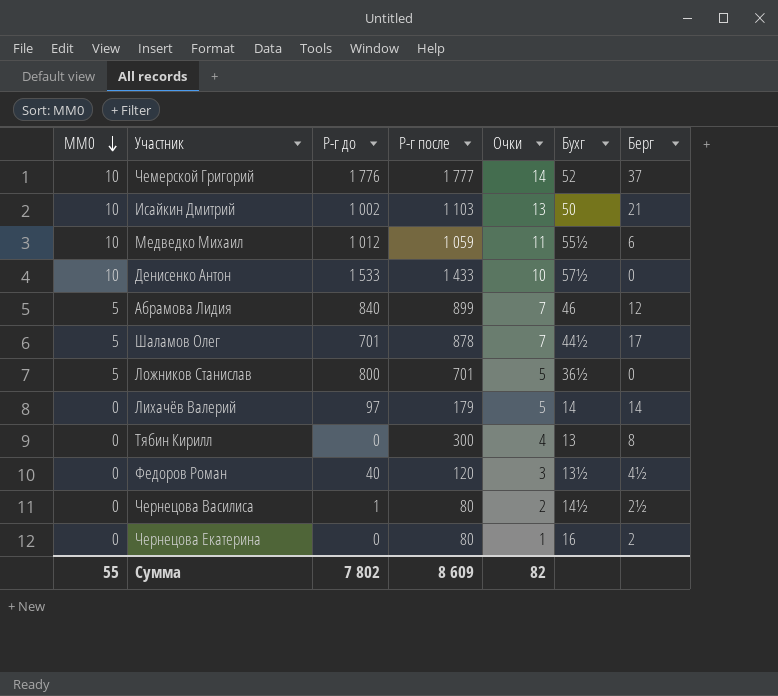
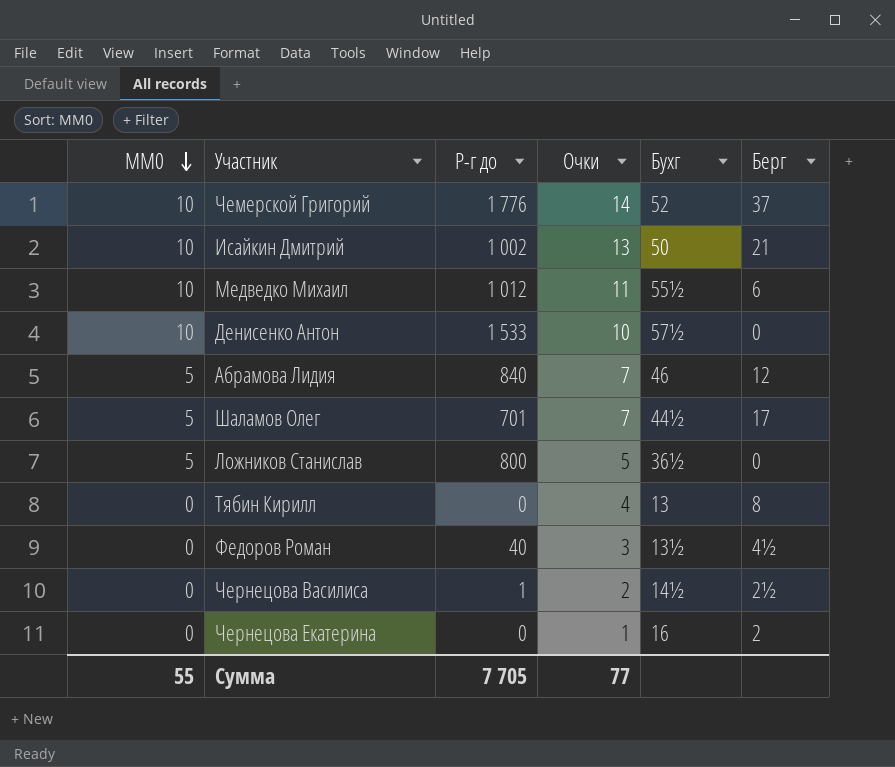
column Р-г после | position: 4 -> none
row Лихачёв Валерий: 0 | 97 | 179 | 5 | 14 | 14 -> none
Сумма | Р-г до: 7 802 -> 7 705
Сумма | Очки: 82 -> 77

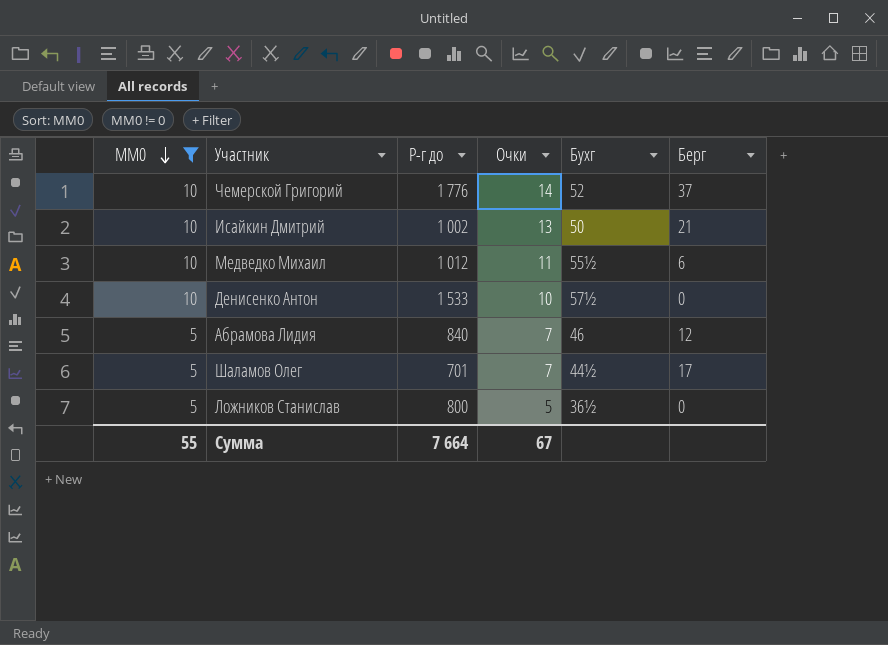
filter: none -> MM0 != 0
Сумма | Р-г до: 7 705 -> 7 664
Сумма | Очки: 77 -> 67

